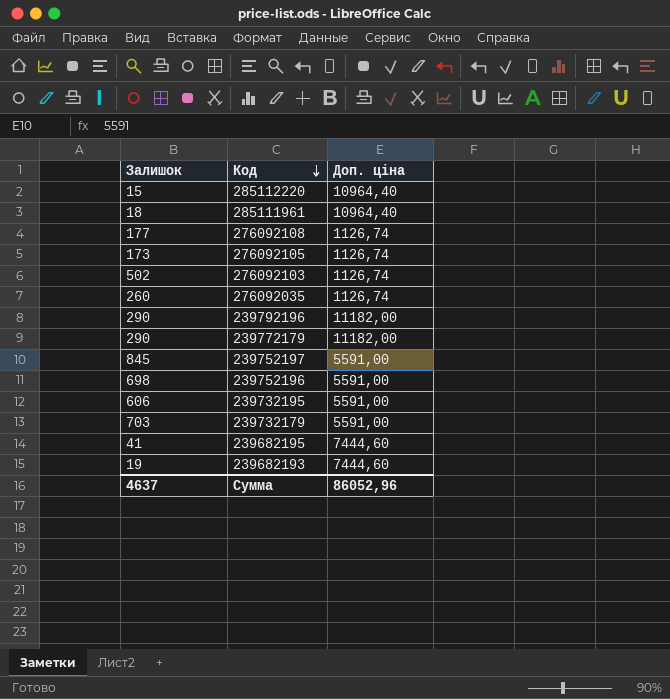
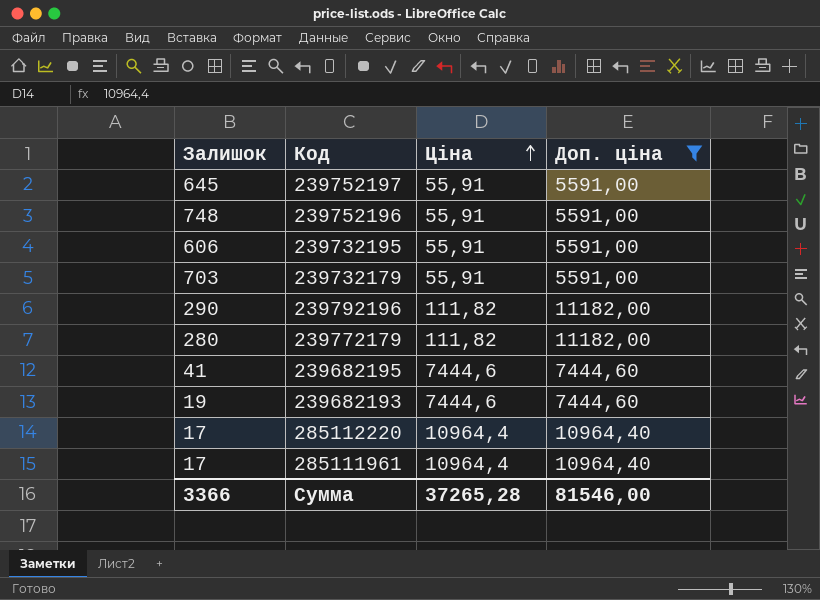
filter: none -> Доп. ціна != 1126,74
row order: Код descending -> Ціна ascending
column Ціна | position: none -> 3
239752197 | Залишок: 845 -> 645
239752196 | Залишок: 698 -> 748
239772179 | Залишок: 290 -> 280
285112220 | Залишок: 15 -> 17
285111961 | Залишок: 18 -> 17
Сумма | Залишок: 4637 -> 3366
Сумма | Доп. ціна: 86052,96 -> 81546,00

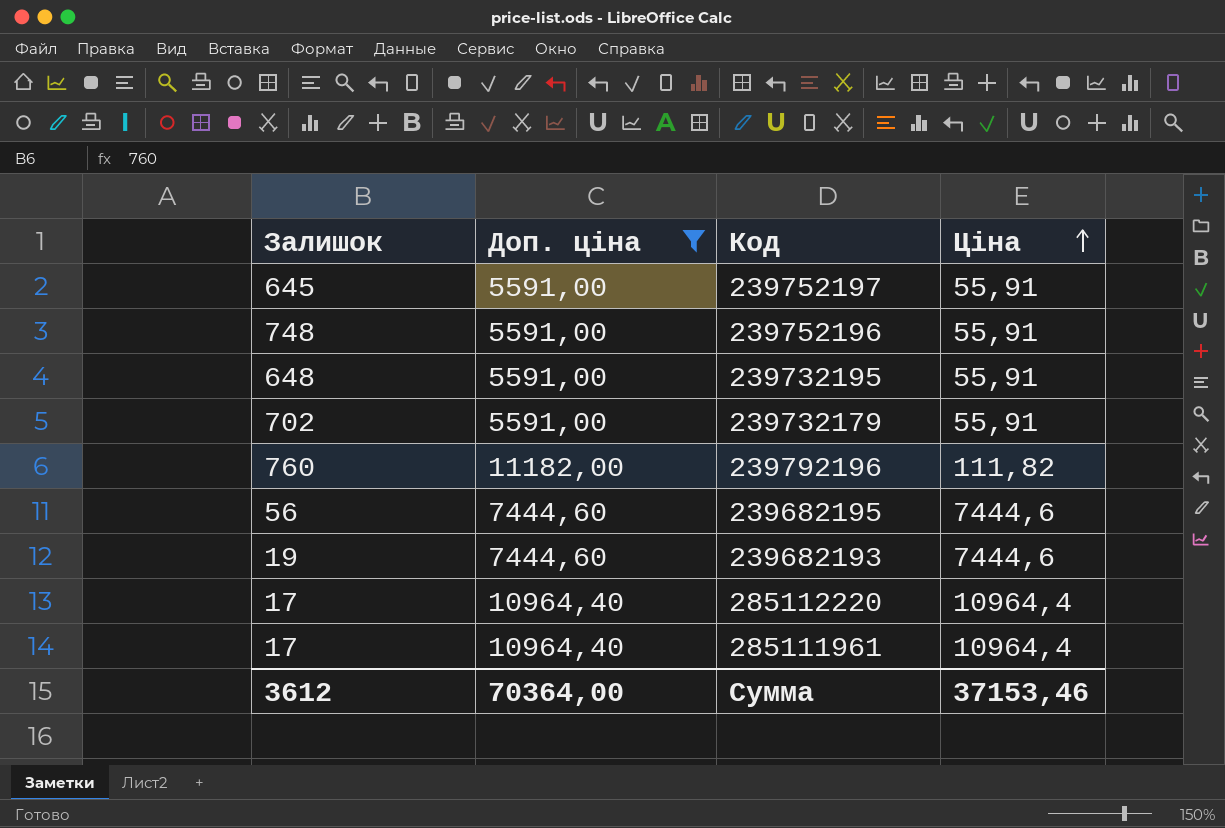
column Доп. ціна | position: 4 -> 2
row 239772179: 280 | 111,82 | 11182,00 -> none
239732195 | Залишок: 606 -> 648
239732179 | Залишок: 703 -> 702
239792196 | Залишок: 290 -> 760
239682195 | Залишок: 41 -> 56
Сумма | Залишок: 3366 -> 3612
Сумма | Доп. ціна: 81546,00 -> 70364,00
Сумма | Ціна: 37265,28 -> 37153,46

